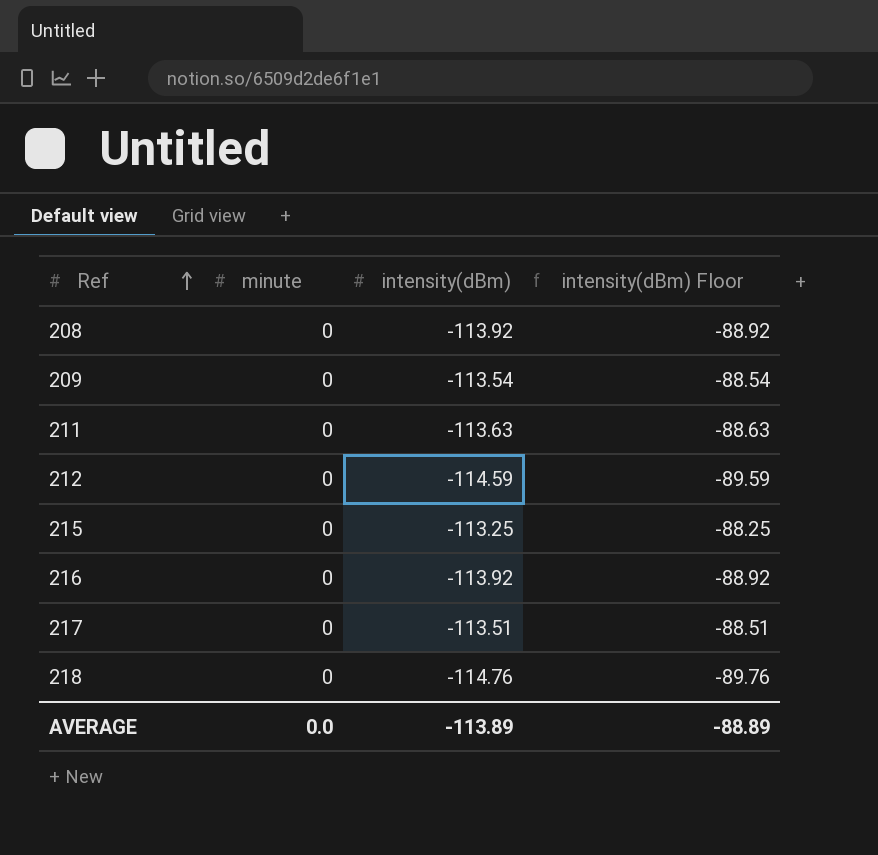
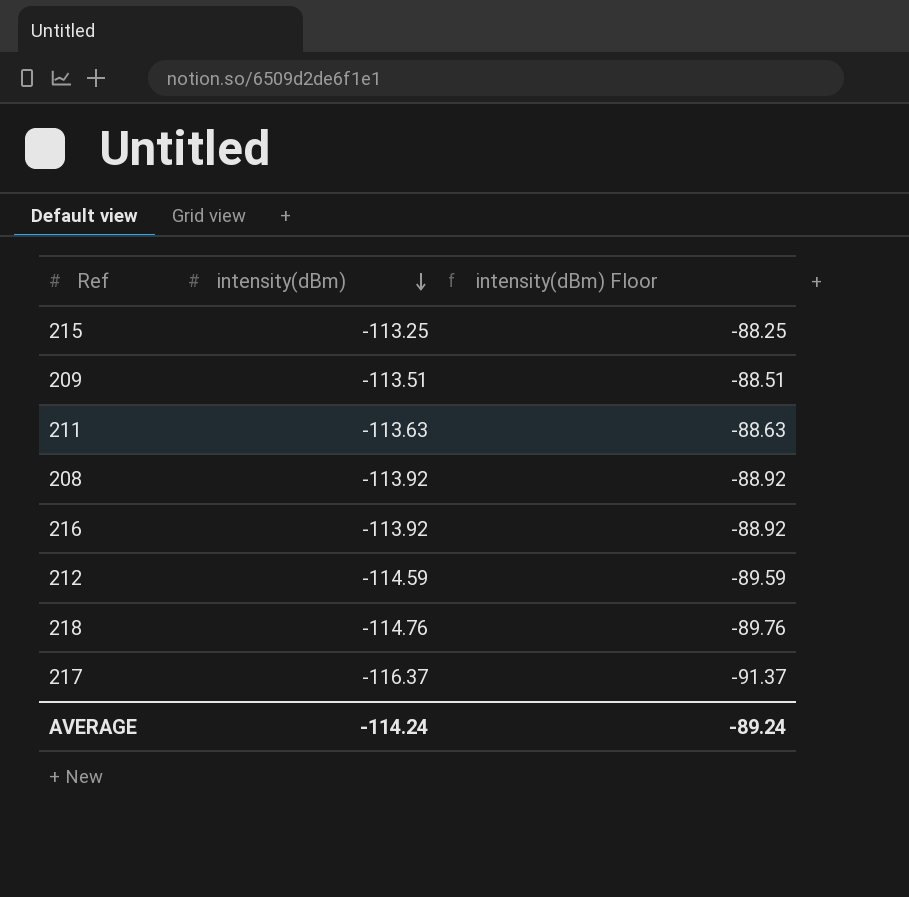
row order: Ref ascending -> intensity(dBm) descending
column minute | position: 2 -> none
209 | intensity(dBm): -113.54 -> -113.51
209 | intensity(dBm) Floor: -88.54 -> -88.51
217 | intensity(dBm): -113.51 -> -116.37
217 | intensity(dBm) Floor: -88.51 -> -91.37
AVERAGE | intensity(dBm): -113.89 -> -114.24
AVERAGE | intensity(dBm) Floor: -88.89 -> -89.24

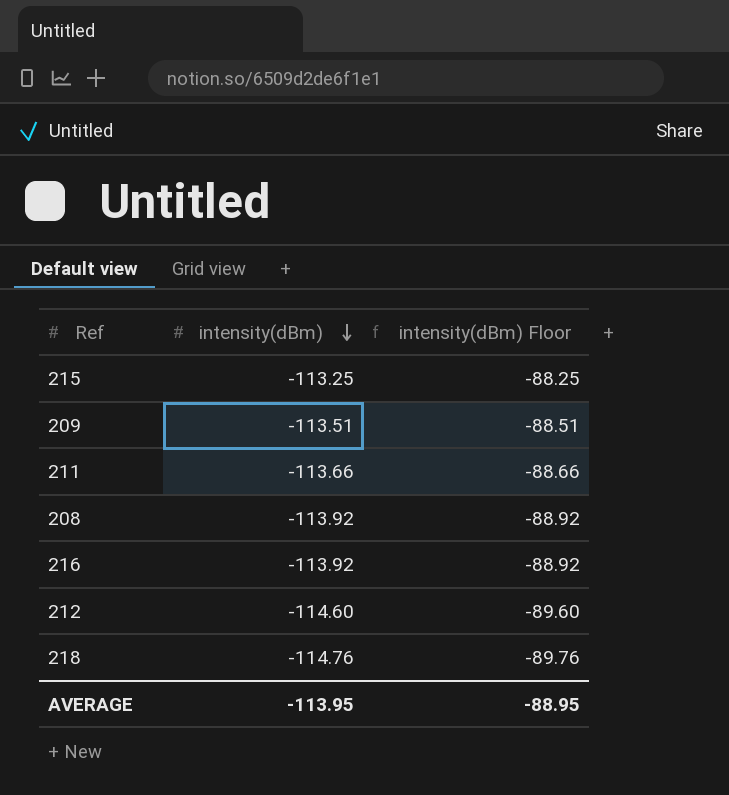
row 217: -116.37 | -91.37 -> none
211 | intensity(dBm): -113.63 -> -113.66
211 | intensity(dBm) Floor: -88.63 -> -88.66
212 | intensity(dBm): -114.59 -> -114.60
212 | intensity(dBm) Floor: -89.59 -> -89.60
AVERAGE | intensity(dBm): -114.24 -> -113.95
AVERAGE | intensity(dBm) Floor: -89.24 -> -88.95

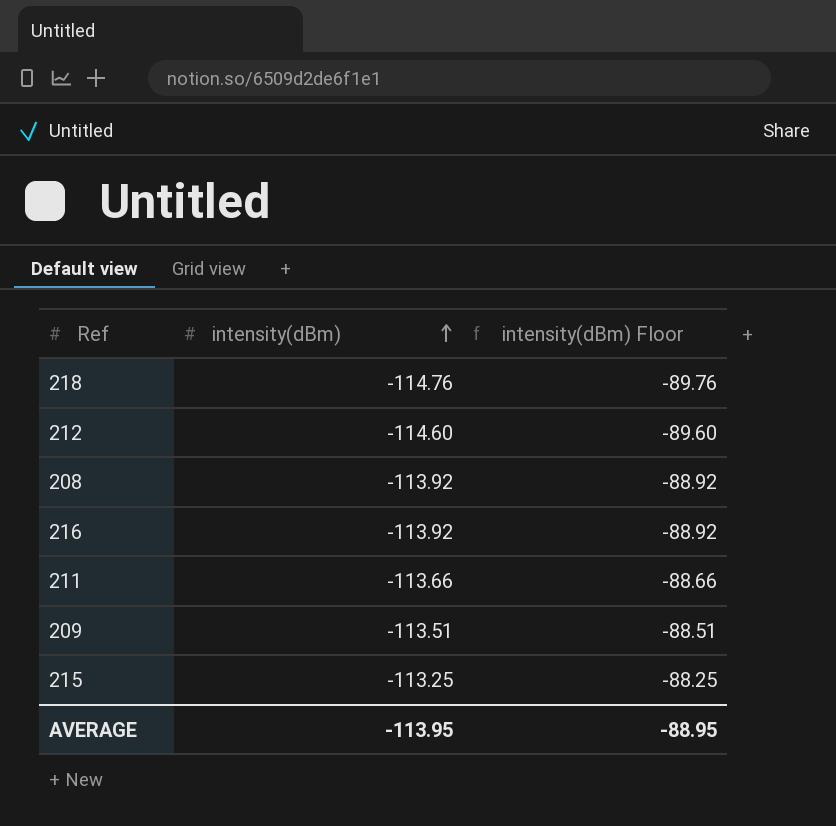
row order: intensity(dBm) descending -> intensity(dBm) ascending

